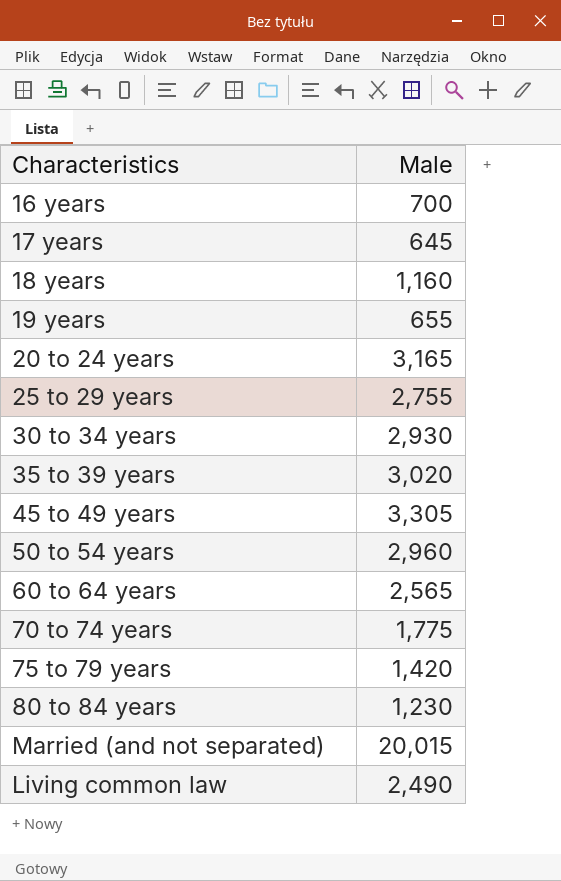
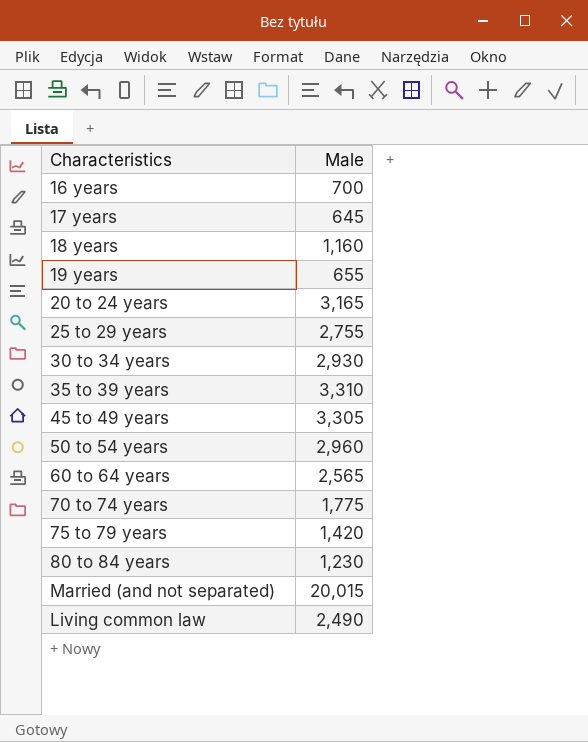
35 to 39 years | Male: 3,020 -> 3,310

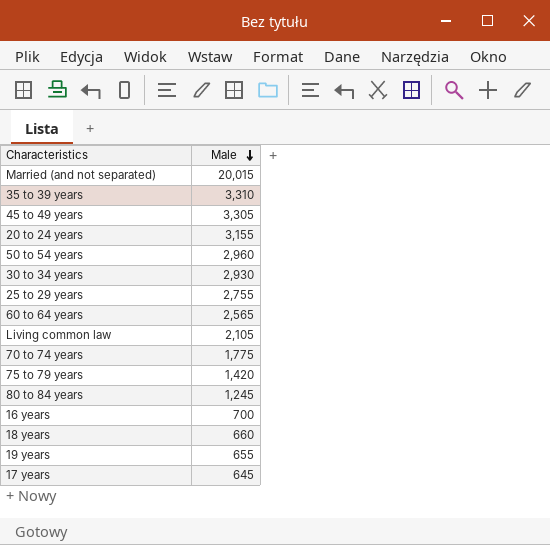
row order: none -> Male descending
20 to 24 years | Male: 3,165 -> 3,155
Living common law | Male: 2,490 -> 2,105
80 to 84 years | Male: 1,230 -> 1,245
18 years | Male: 1,160 -> 660

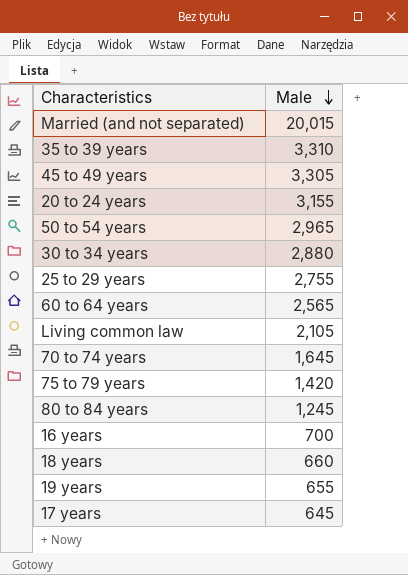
50 to 54 years | Male: 2,960 -> 2,965
30 to 34 years | Male: 2,930 -> 2,880
70 to 74 years | Male: 1,775 -> 1,645

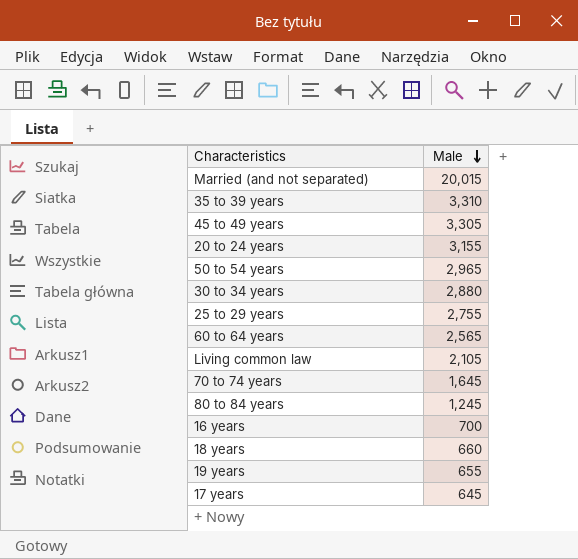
row 75 to 79 years: 1,420 -> none

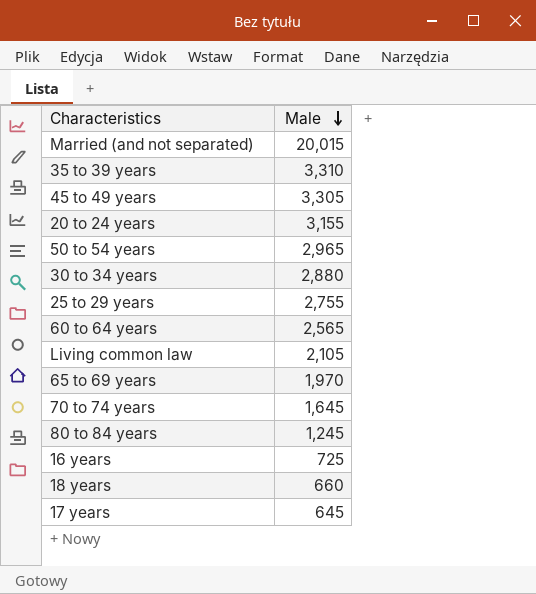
row 19 years: 655 -> none
row 65 to 69 years: none -> 1,970
16 years | Male: 700 -> 725

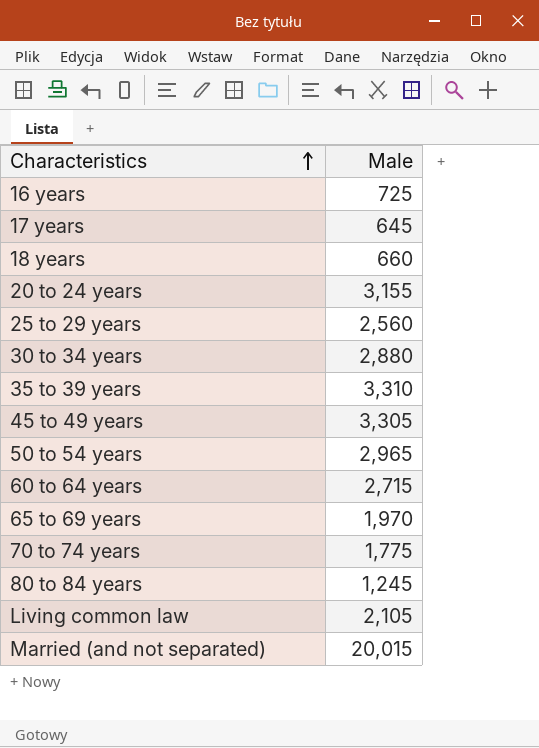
row order: Male descending -> Characteristics ascending
25 to 29 years | Male: 2,755 -> 2,560
60 to 64 years | Male: 2,565 -> 2,715
70 to 74 years | Male: 1,645 -> 1,775

